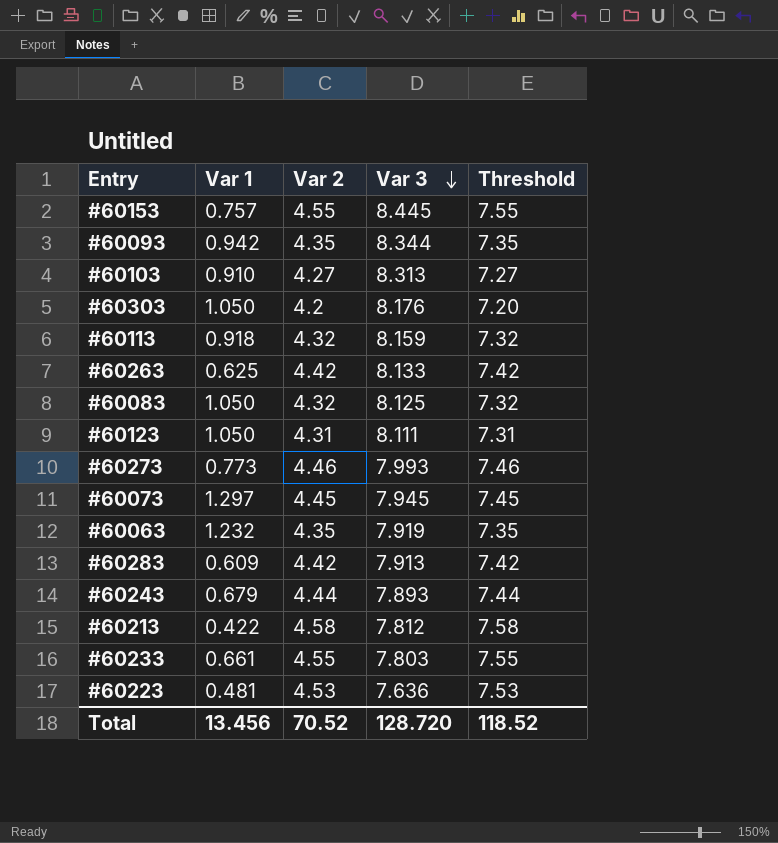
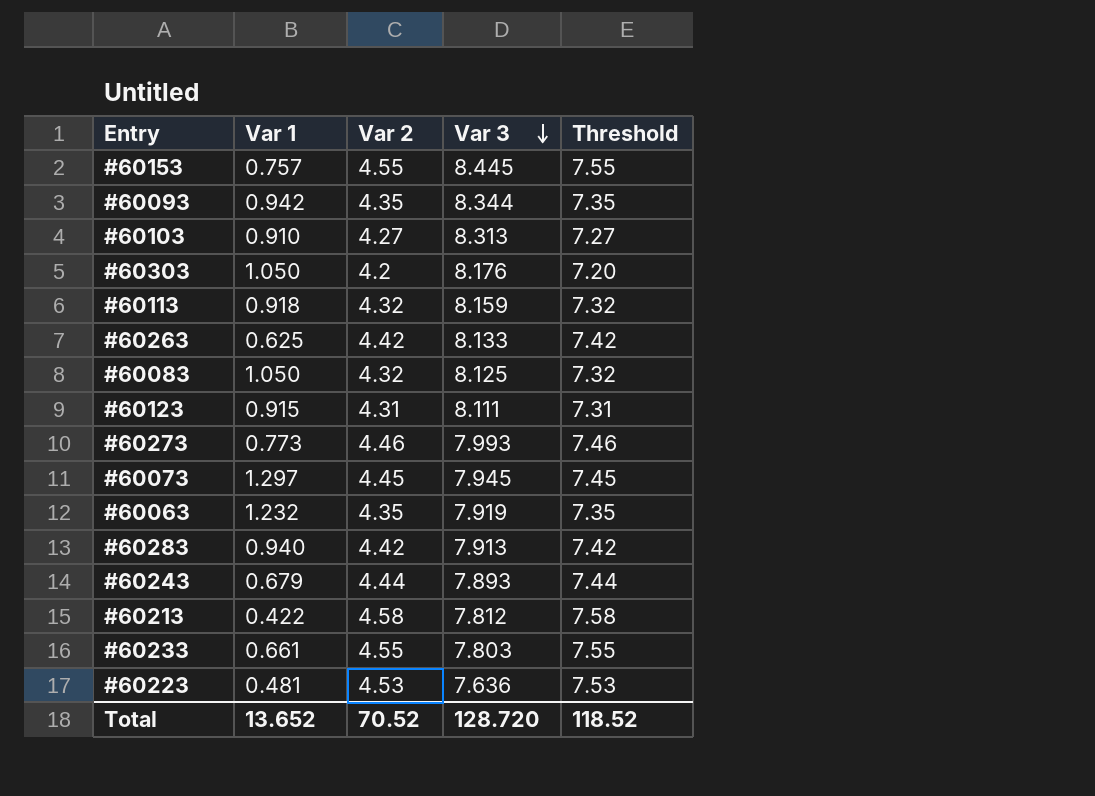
#60123 | Var 1: 1.050 -> 0.915
#60283 | Var 1: 0.609 -> 0.940
Total | Var 1: 13.456 -> 13.652

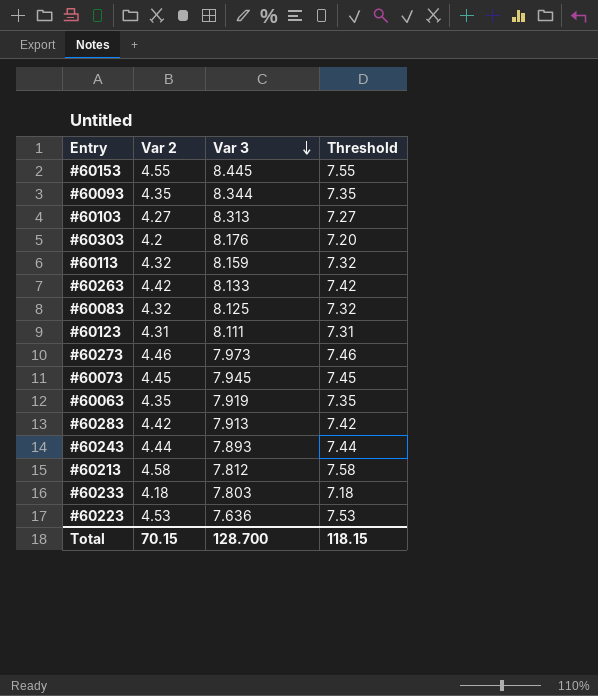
column Var 1 | position: 2 -> none
#60273 | Var 3: 7.993 -> 7.973
#60233 | Var 2: 4.55 -> 4.18
#60233 | Threshold: 7.55 -> 7.18
Total | Var 2: 70.52 -> 70.15
Total | Var 3: 128.720 -> 128.700
Total | Threshold: 118.52 -> 118.15

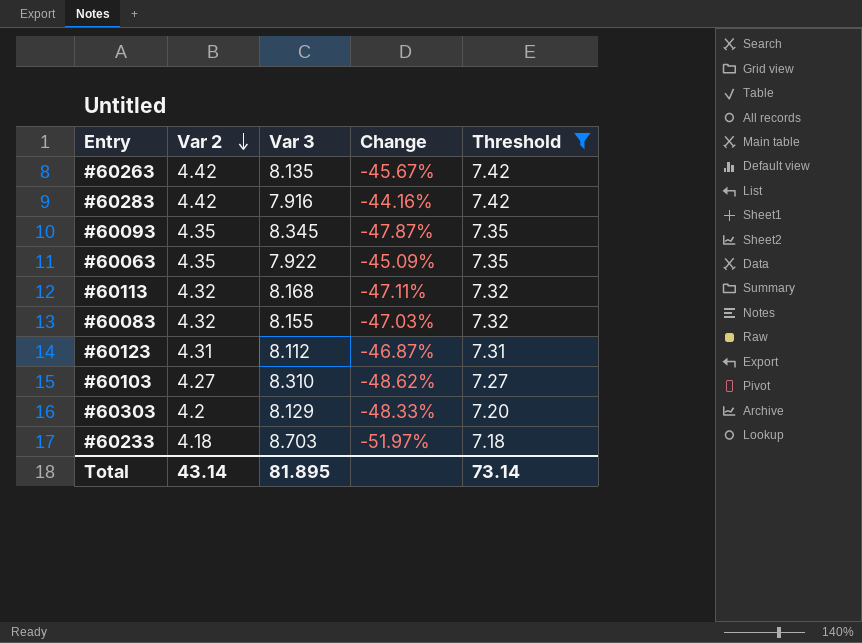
filter: none -> Threshold <= 7.42
row order: Var 3 descending -> Var 2 descending
column Change | formula: none -> ([Var 2] - [Var 3]) / [Var 3]
#60263 | Var 3: 8.133 -> 8.135
#60283 | Var 3: 7.913 -> 7.916
#60093 | Var 3: 8.344 -> 8.345
#60063 | Var 3: 7.919 -> 7.922
#60113 | Var 3: 8.159 -> 8.168
#60083 | Var 3: 8.125 -> 8.155
#60123 | Var 3: 8.111 -> 8.112
#60103 | Var 3: 8.313 -> 8.310
#60303 | Var 3: 8.176 -> 8.129
#60233 | Var 3: 7.803 -> 8.703
Total | Var 2: 70.15 -> 43.14
Total | Var 3: 128.700 -> 81.895
Total | Threshold: 118.15 -> 73.14

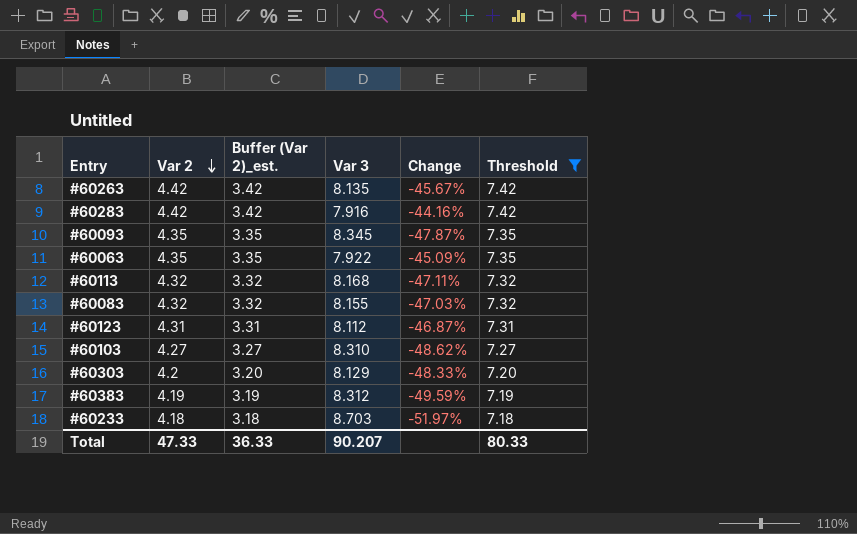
column Buffer (Var 2)_est. | formula: none -> [Var 2] - 1
row #60383: none -> 4.19 | 3.19 | 8.312 | -49.59% | 7.19
Total | Var 2: 43.14 -> 47.33
Total | Var 3: 81.895 -> 90.207
Total | Threshold: 73.14 -> 80.33

